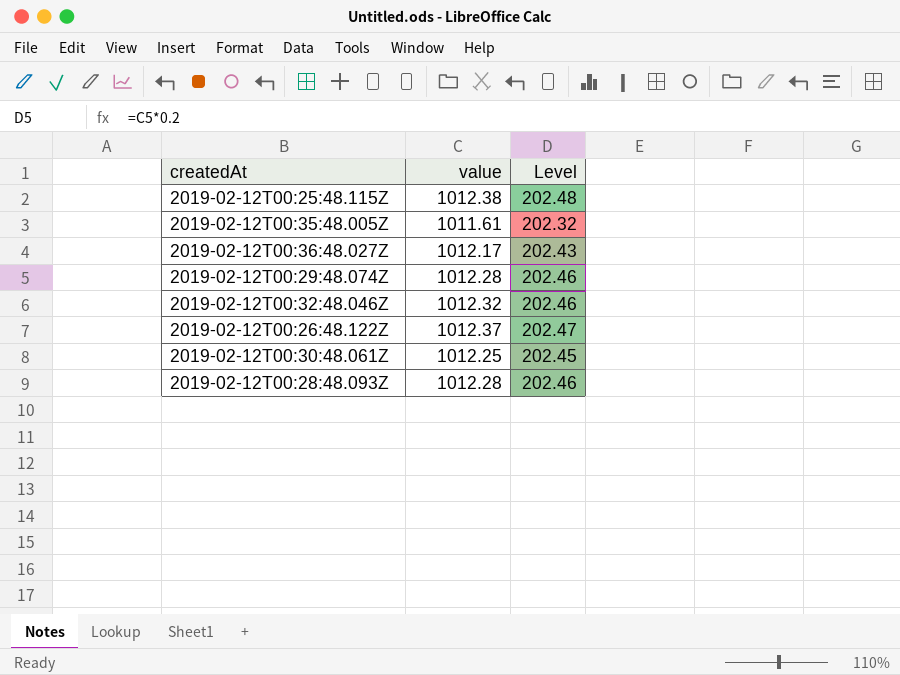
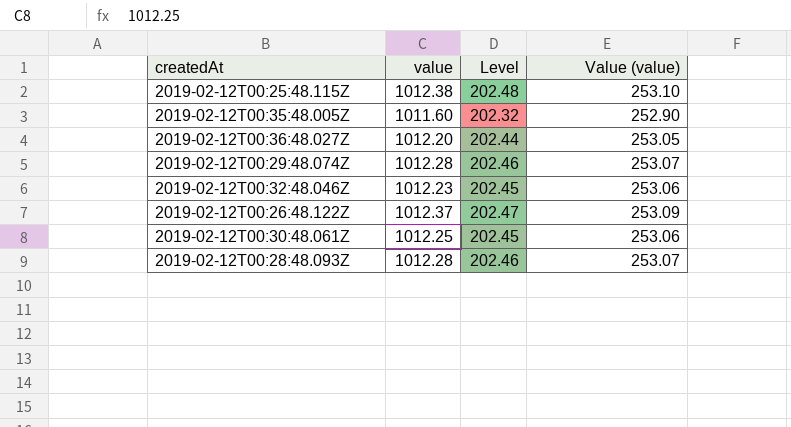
column Value (value) | formula: none -> [value] * 0.25
2019-02-12T00:35:48.005Z | value: 1011.61 -> 1011.60
2019-02-12T00:36:48.027Z | value: 1012.17 -> 1012.20
2019-02-12T00:36:48.027Z | Level: 202.43 -> 202.44
2019-02-12T00:32:48.046Z | value: 1012.32 -> 1012.23
2019-02-12T00:32:48.046Z | Level: 202.46 -> 202.45

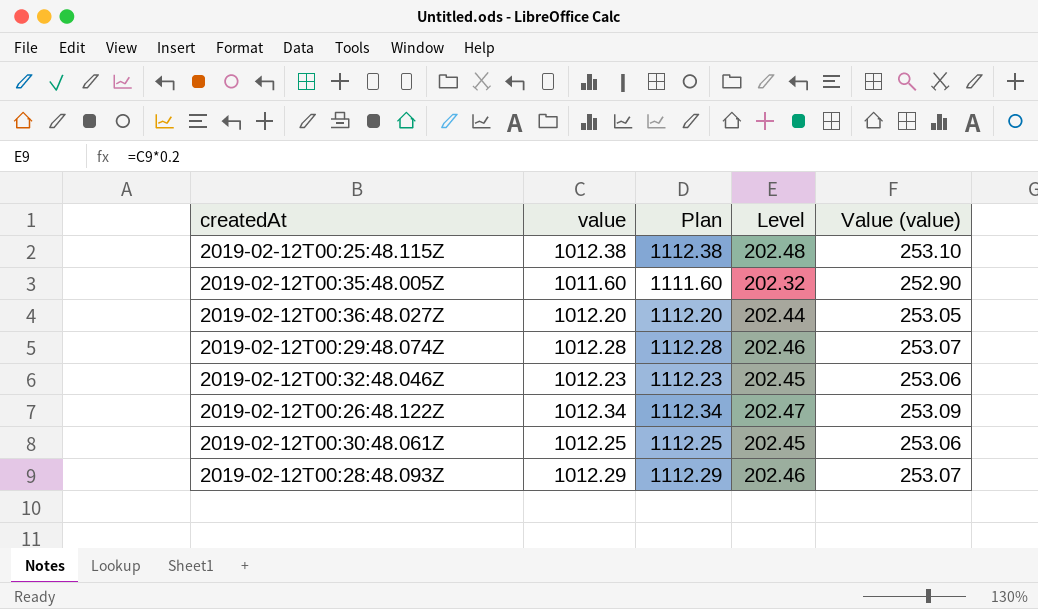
column Plan | formula: none -> [value] + 100
2019-02-12T00:26:48.122Z | value: 1012.37 -> 1012.34
2019-02-12T00:28:48.093Z | value: 1012.28 -> 1012.29

